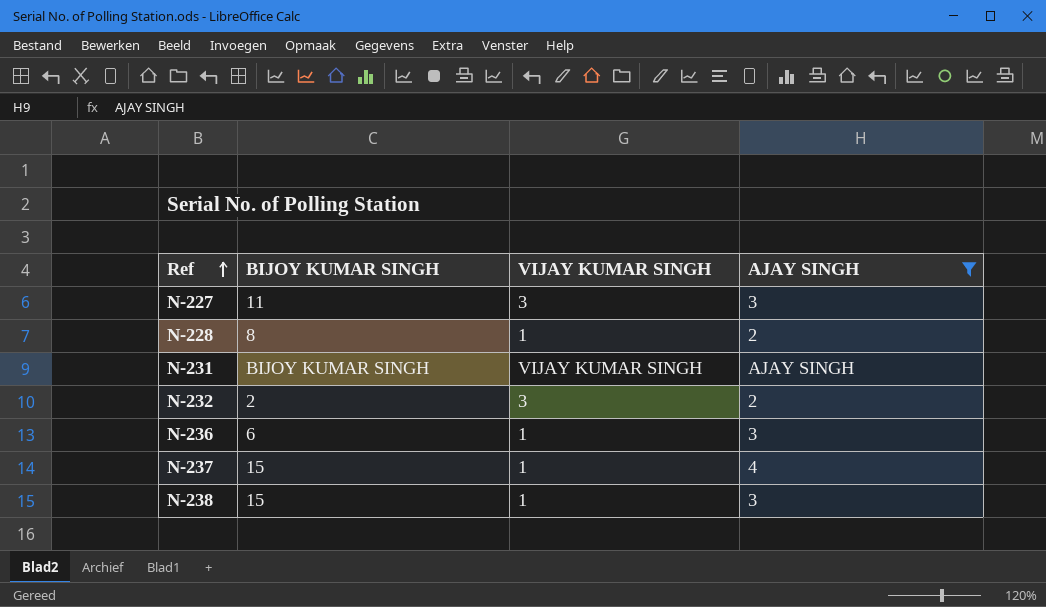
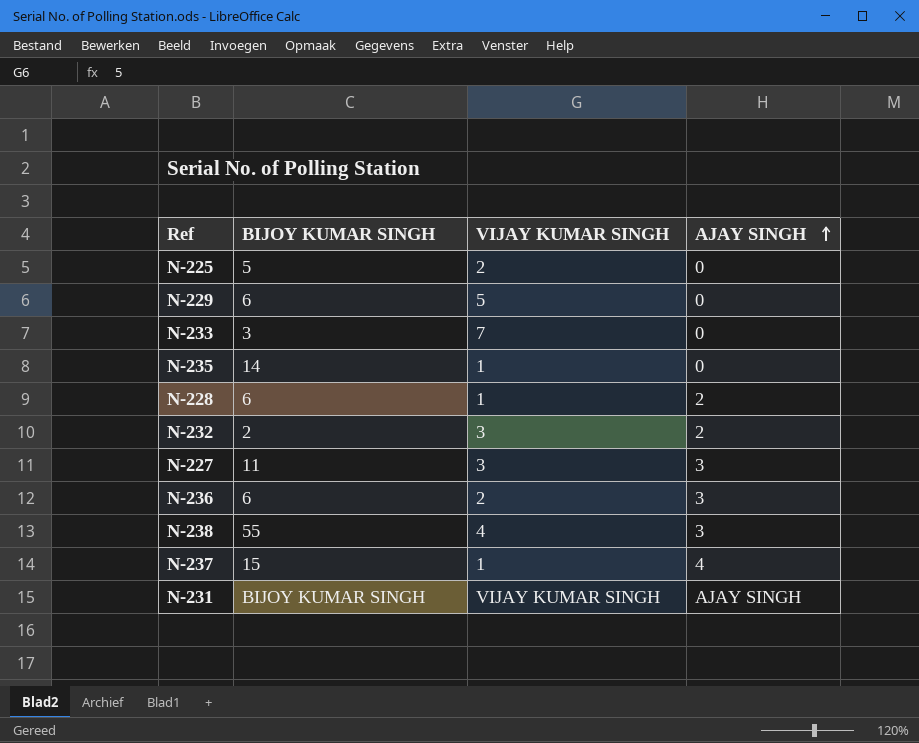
filter: AJAY SINGH != 0 -> none
row order: Ref ascending -> AJAY SINGH ascending
N-228 | BIJOY KUMAR SINGH: 8 -> 6
N-236 | VIJAY KUMAR SINGH: 1 -> 2
N-238 | BIJOY KUMAR SINGH: 15 -> 55
N-238 | VIJAY KUMAR SINGH: 1 -> 4

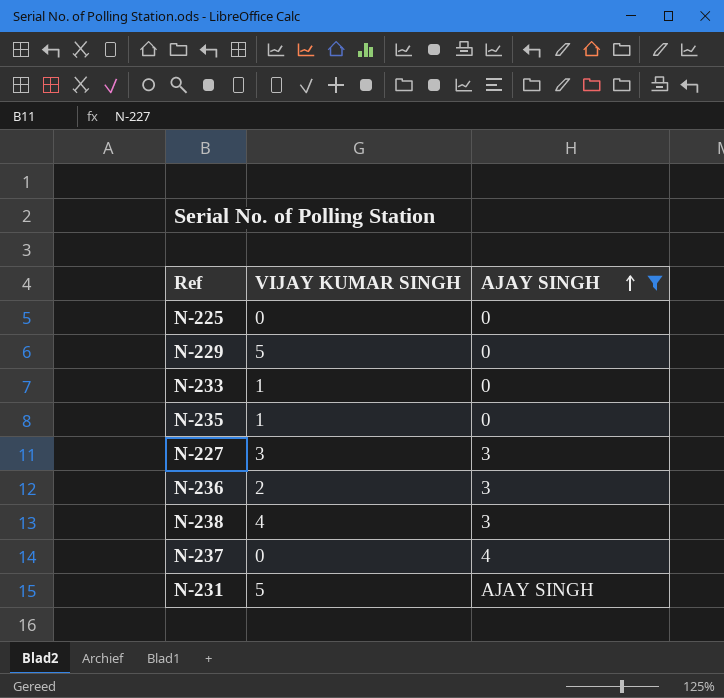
filter: none -> AJAY SINGH != 2
column BIJOY KUMAR SINGH | position: 2 -> none
N-225 | VIJAY KUMAR SINGH: 2 -> 0
N-233 | VIJAY KUMAR SINGH: 7 -> 1
N-237 | VIJAY KUMAR SINGH: 1 -> 0
N-231 | VIJAY KUMAR SINGH: VIJAY KUMAR SINGH -> 5

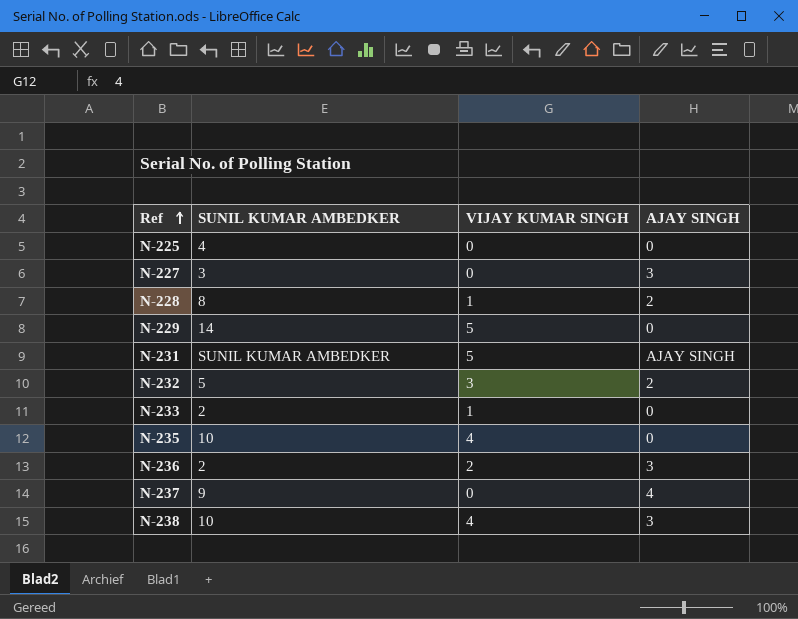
filter: AJAY SINGH != 2 -> none
row order: AJAY SINGH ascending -> Ref ascending
column SUNIL KUMAR AMBEDKER | position: none -> 2
N-227 | VIJAY KUMAR SINGH: 3 -> 0
N-235 | VIJAY KUMAR SINGH: 1 -> 4

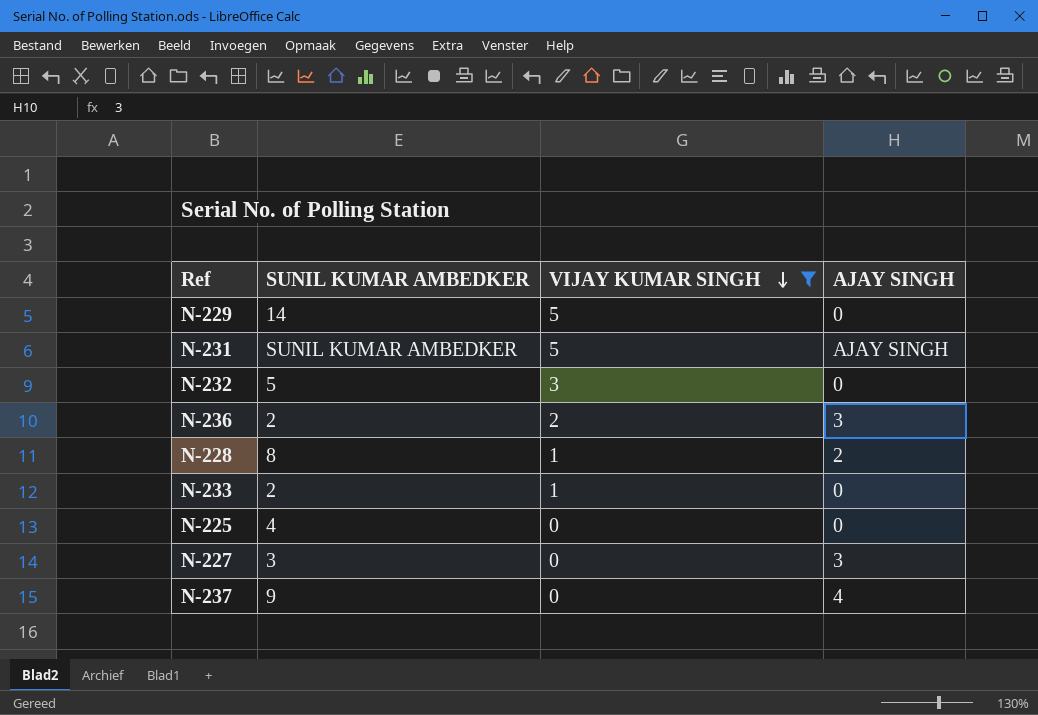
filter: none -> VIJAY KUMAR SINGH != 4
row order: Ref ascending -> VIJAY KUMAR SINGH descending
N-232 | AJAY SINGH: 2 -> 0

